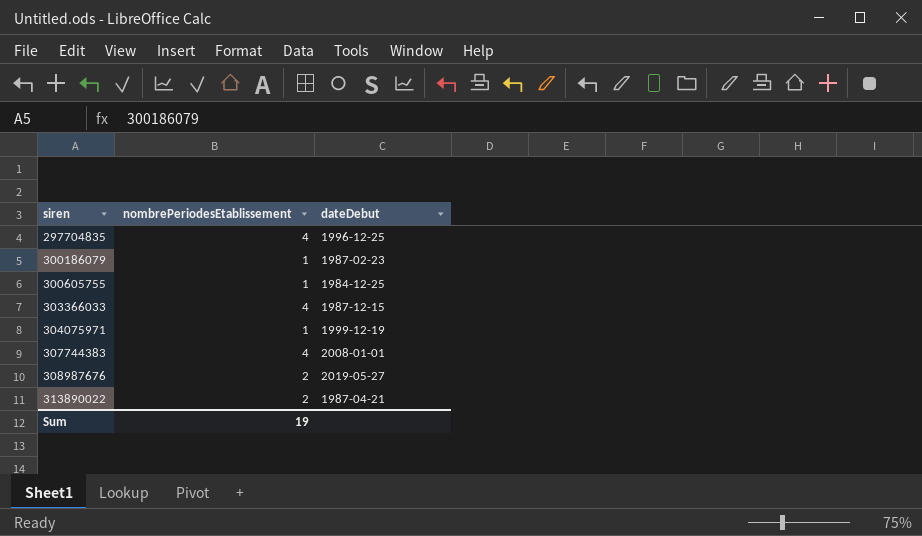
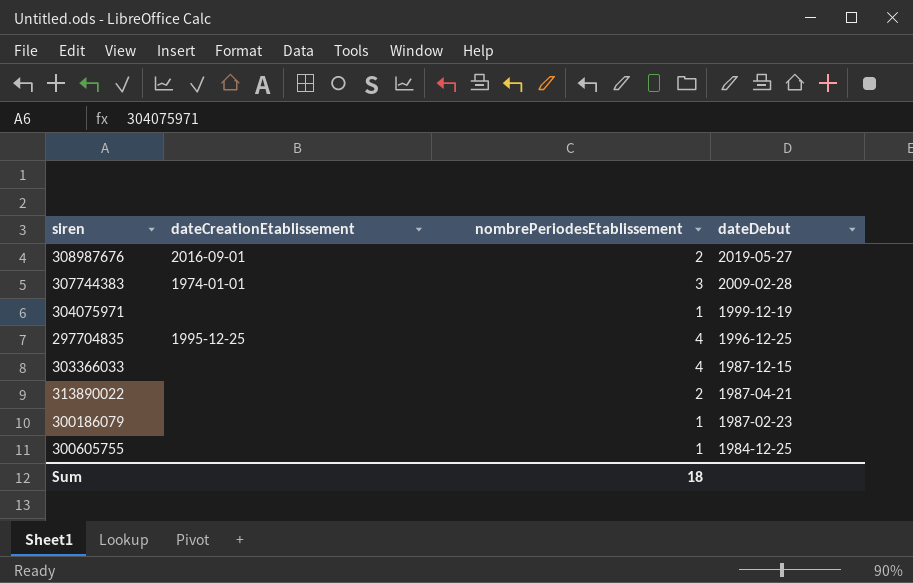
row order: siren ascending -> dateDebut descending
column dateCreationEtablissement | position: none -> 2
307744383 | nombrePeriodesEtablissement: 4 -> 3
307744383 | dateDebut: 2008-01-01 -> 2009-02-28
Sum | nombrePeriodesEtablissement: 19 -> 18

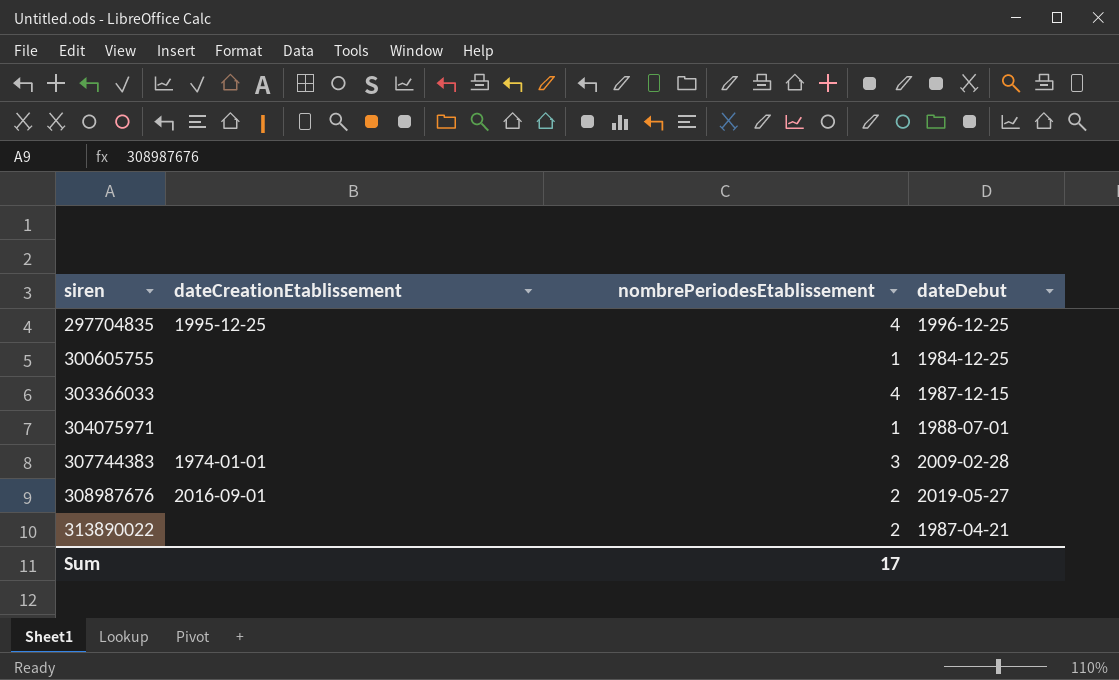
row order: dateDebut descending -> siren ascending
row 300186079: none | 1 | 1987-02-23 -> none
304075971 | dateDebut: 1999-12-19 -> 1988-07-01
Sum | nombrePeriodesEtablissement: 18 -> 17

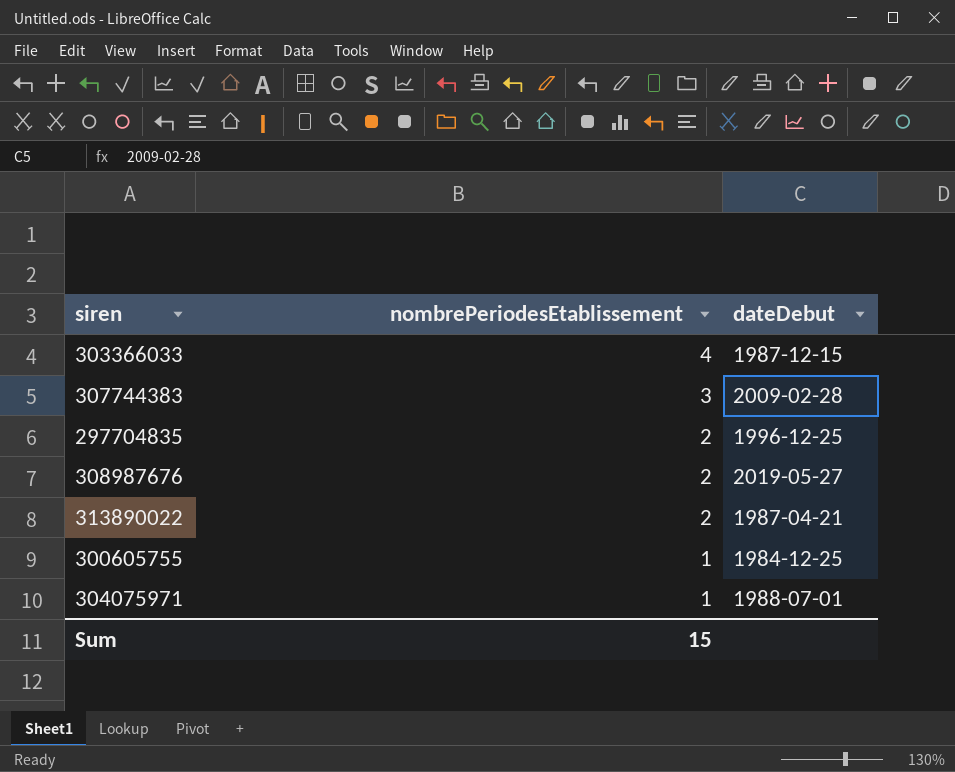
row order: siren ascending -> nombrePeriodesEtablissement descending
column dateCreationEtablissement | position: 2 -> none
297704835 | nombrePeriodesEtablissement: 4 -> 2
Sum | nombrePeriodesEtablissement: 17 -> 15

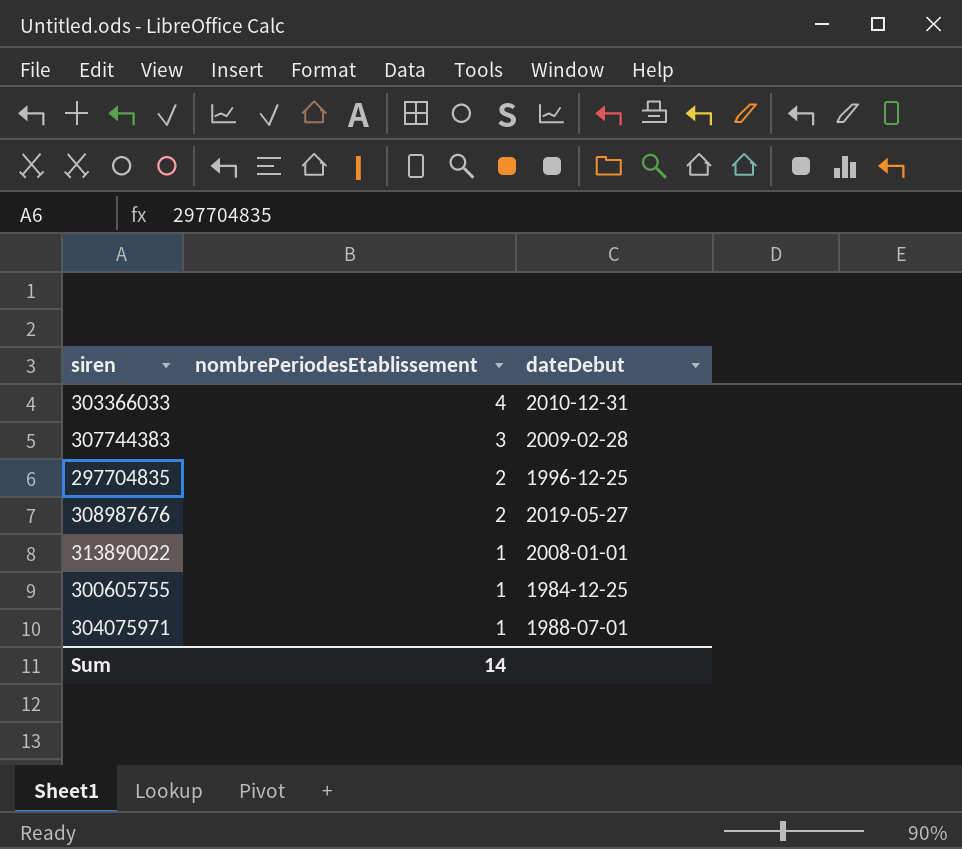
303366033 | dateDebut: 1987-12-15 -> 2010-12-31
313890022 | nombrePeriodesEtablissement: 2 -> 1
313890022 | dateDebut: 1987-04-21 -> 2008-01-01
Sum | nombrePeriodesEtablissement: 15 -> 14

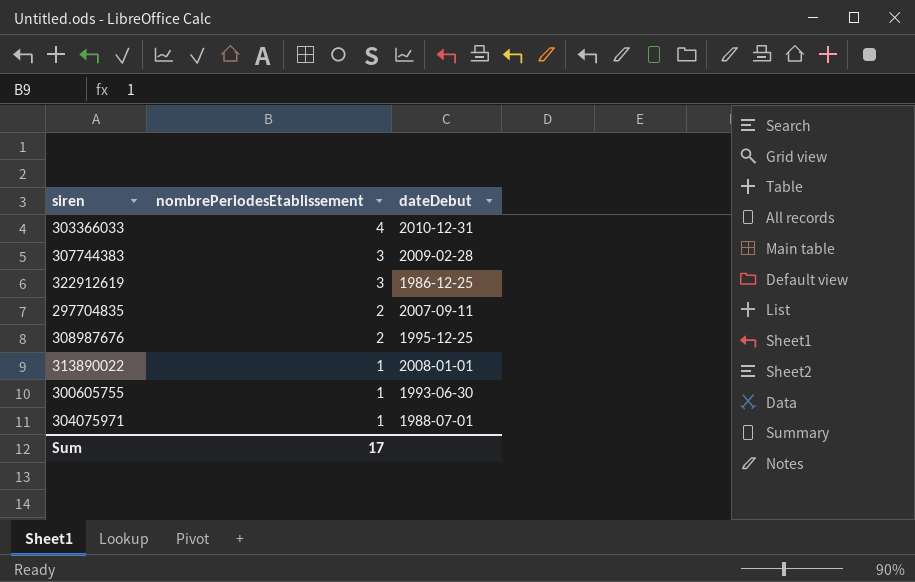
row 322912619: none -> 3 | 1986-12-25
297704835 | dateDebut: 1996-12-25 -> 2007-09-11
308987676 | dateDebut: 2019-05-27 -> 1995-12-25
300605755 | dateDebut: 1984-12-25 -> 1993-06-30
Sum | nombrePeriodesEtablissement: 14 -> 17

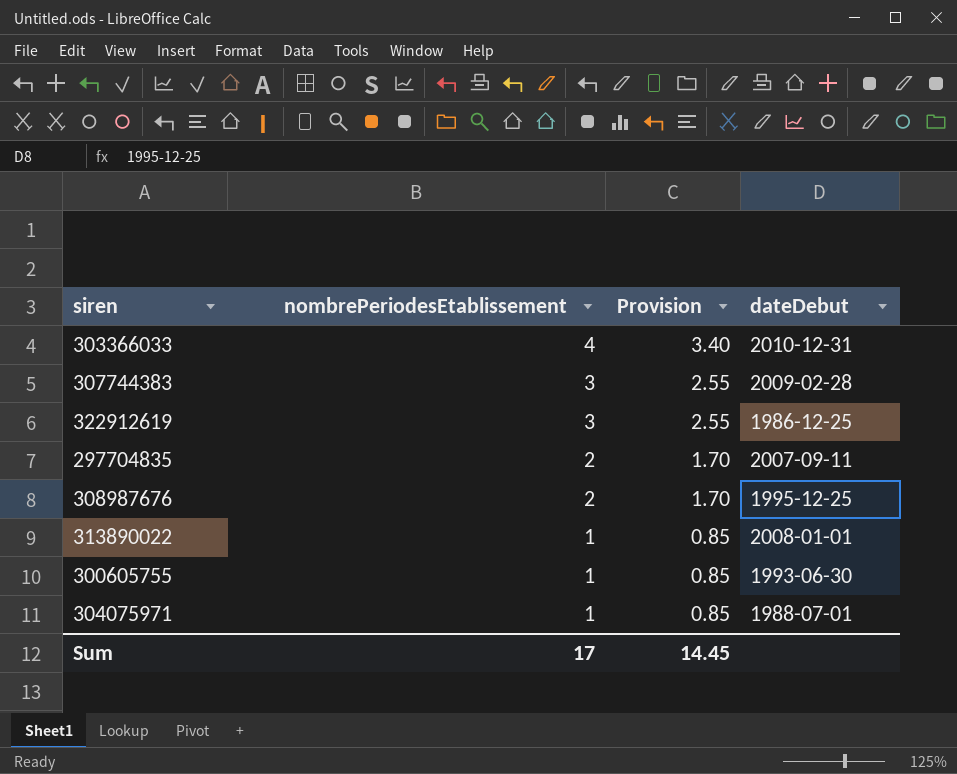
column Provision | formula: none -> [nombrePeriodesEtablissement] * 0.85

